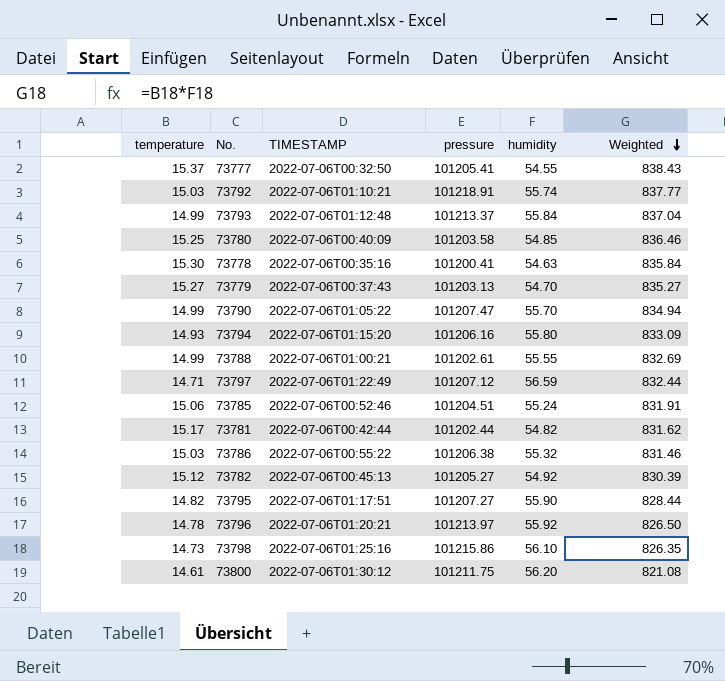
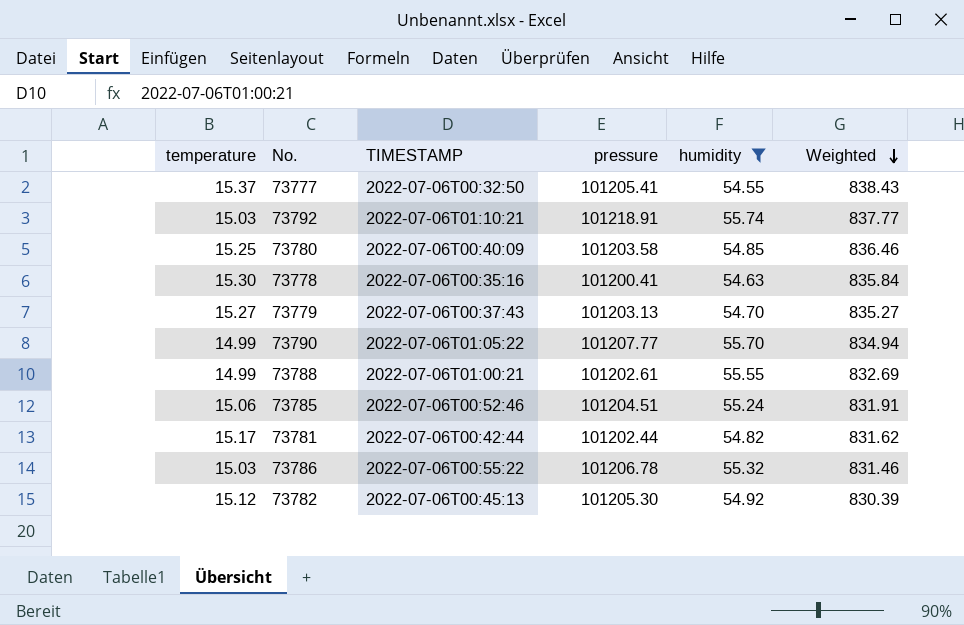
filter: none -> humidity <= 55.74
73790 | pressure: 101207.47 -> 101207.77
73786 | pressure: 101206.38 -> 101206.78
73782 | pressure: 101205.27 -> 101205.30

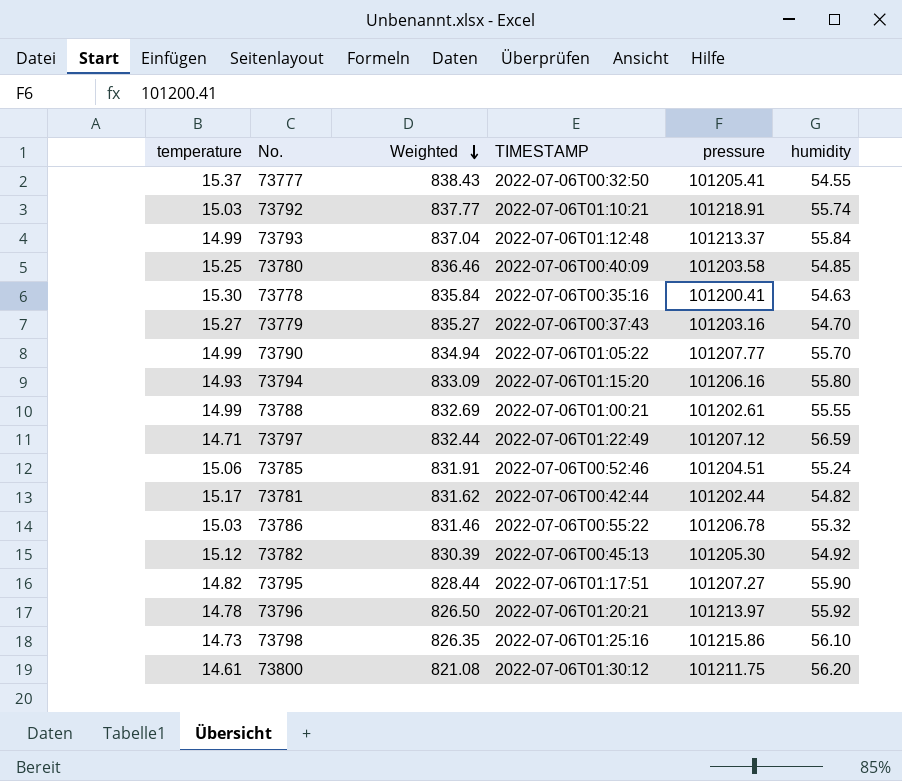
filter: humidity <= 55.74 -> none
column Weighted | position: 6 -> 3
73779 | pressure: 101203.13 -> 101203.16

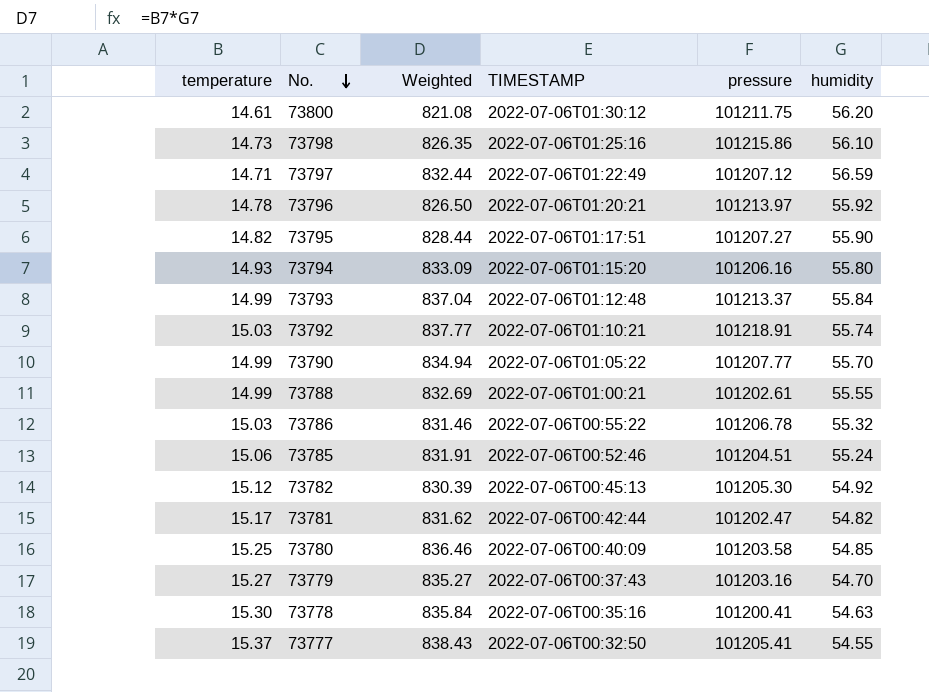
row order: Weighted descending -> No. descending
73781 | pressure: 101202.44 -> 101202.47

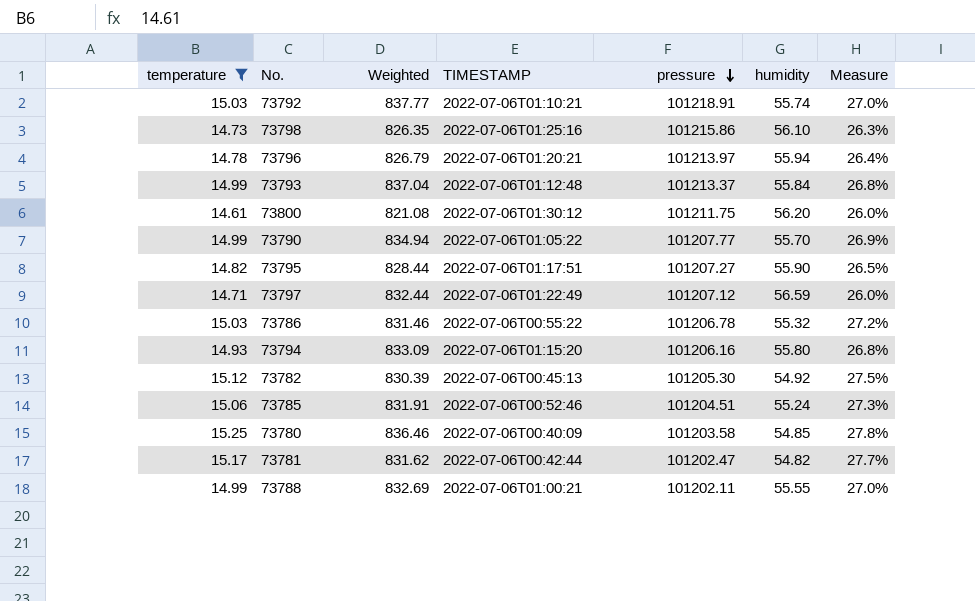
filter: none -> temperature <= 15.25
row order: No. descending -> pressure descending
column Measure | formula: none -> [temperature] / [humidity]
73796 | Weighted: 826.50 -> 826.79
73796 | humidity: 55.92 -> 55.94
73788 | pressure: 101202.61 -> 101202.11

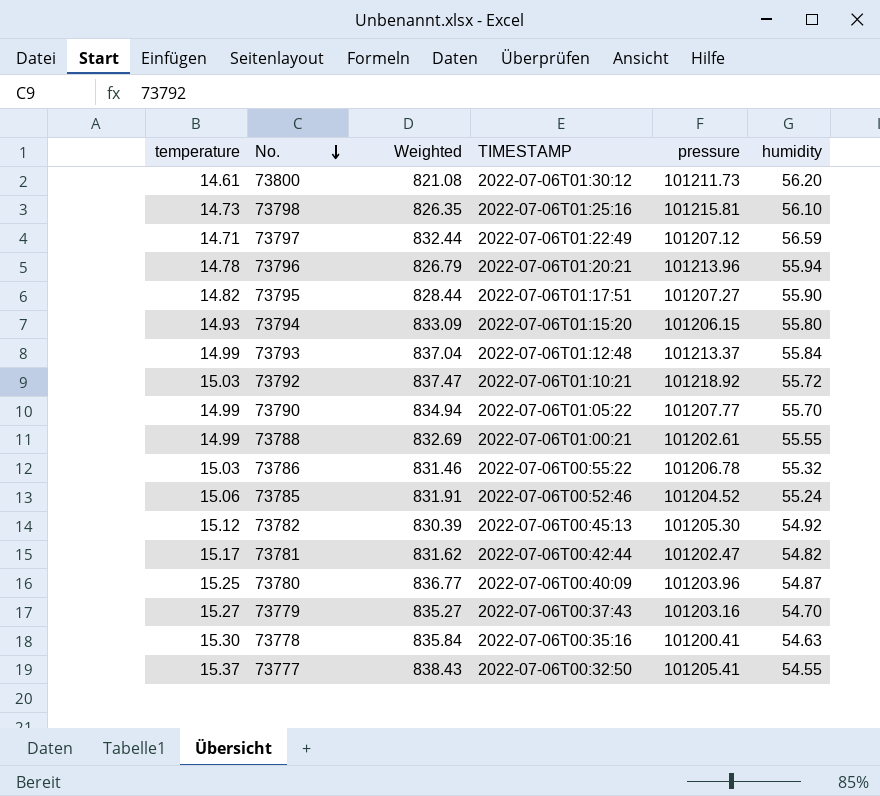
filter: temperature <= 15.25 -> none
row order: pressure descending -> No. descending
column Measure | formula: [temperature] / [humidity] -> none
73800 | pressure: 101211.75 -> 101211.73
73798 | pressure: 101215.86 -> 101215.81
73796 | pressure: 101213.97 -> 101213.96
73794 | pressure: 101206.16 -> 101206.15
73792 | Weighted: 837.77 -> 837.47
73792 | pressure: 101218.91 -> 101218.92
73792 | humidity: 55.74 -> 55.72
73788 | pressure: 101202.11 -> 101202.61
73785 | pressure: 101204.51 -> 101204.52
73780 | Weighted: 836.46 -> 836.77
73780 | pressure: 101203.58 -> 101203.96
73780 | humidity: 54.85 -> 54.87

